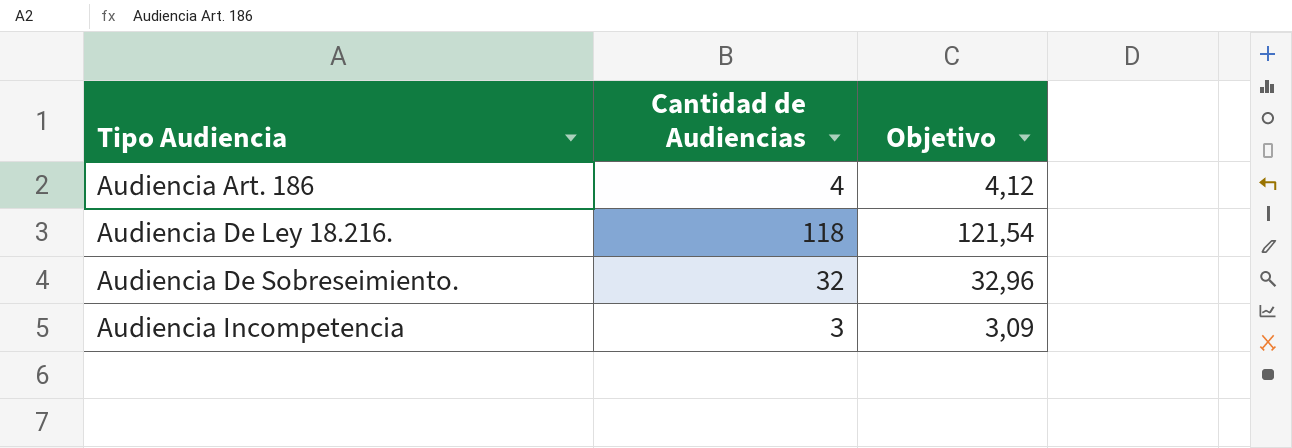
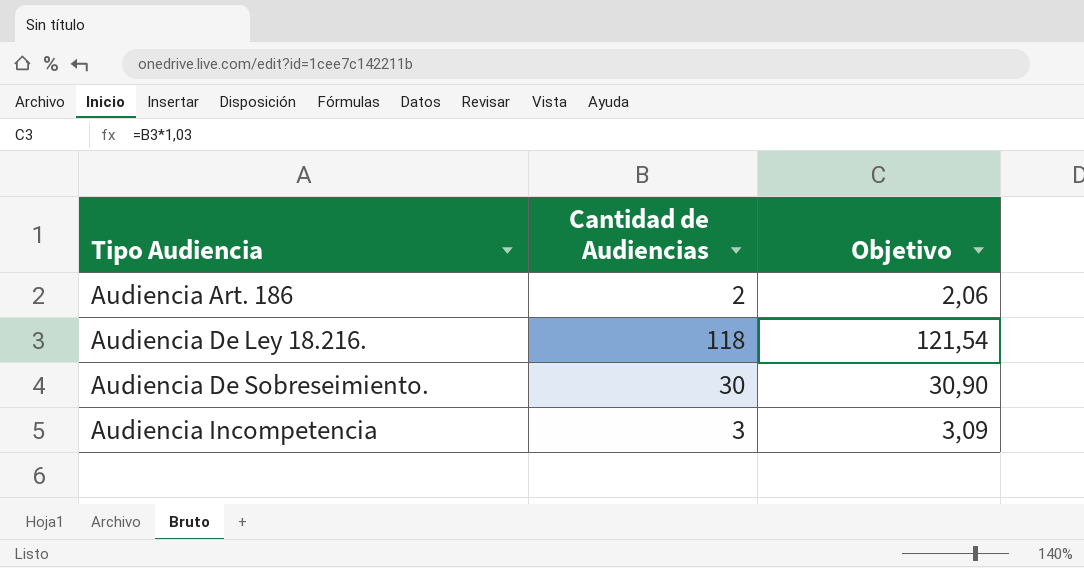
Audiencia Art. 186 | Cantidad de Audiencias: 4 -> 2
Audiencia Art. 186 | Objetivo: 4,12 -> 2,06
Audiencia De Sobreseimiento. | Cantidad de Audiencias: 32 -> 30
Audiencia De Sobreseimiento. | Objetivo: 32,96 -> 30,90

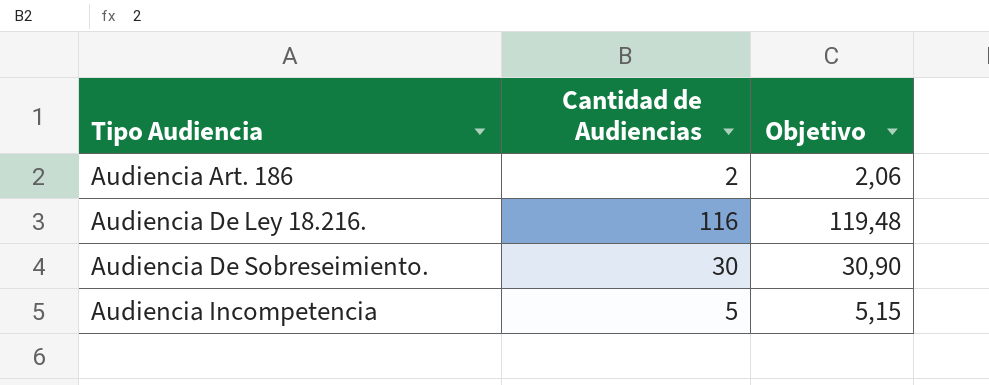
Audiencia De Ley 18.216. | Cantidad de Audiencias: 118 -> 116
Audiencia De Ley 18.216. | Objetivo: 121,54 -> 119,48
Audiencia Incompetencia | Cantidad de Audiencias: 3 -> 5
Audiencia Incompetencia | Objetivo: 3,09 -> 5,15

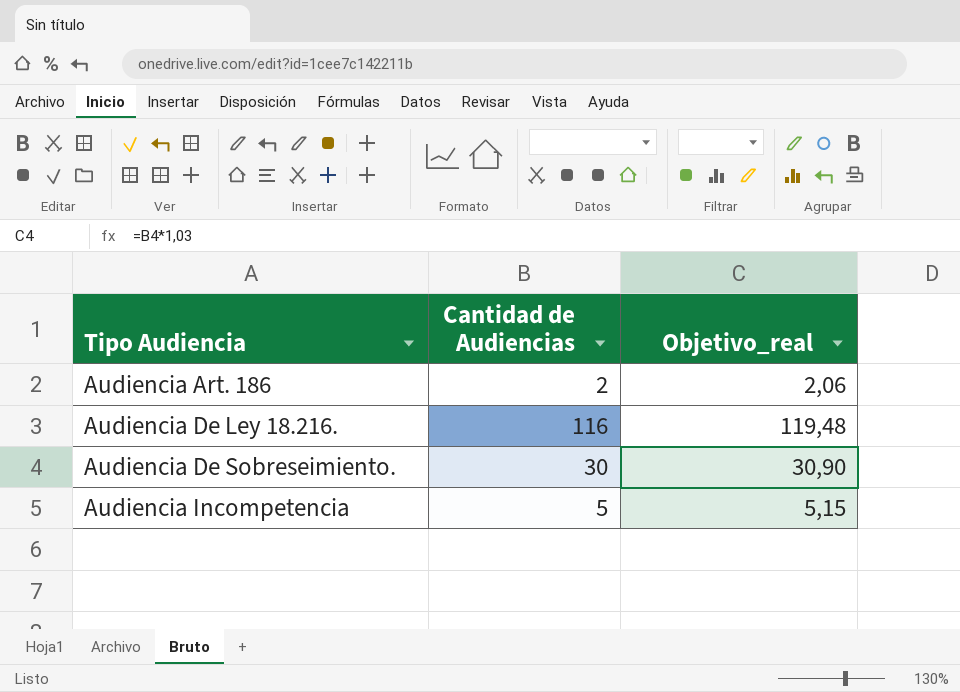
column name: Objetivo -> Objetivo_real

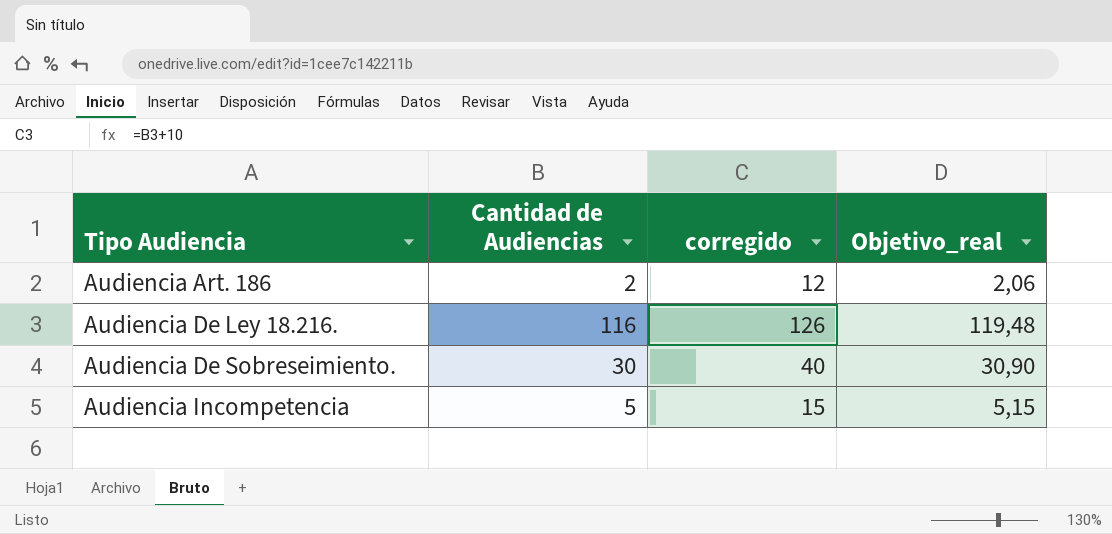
column corregido | formula: none -> [Cantidad de Audiencias] + 10

